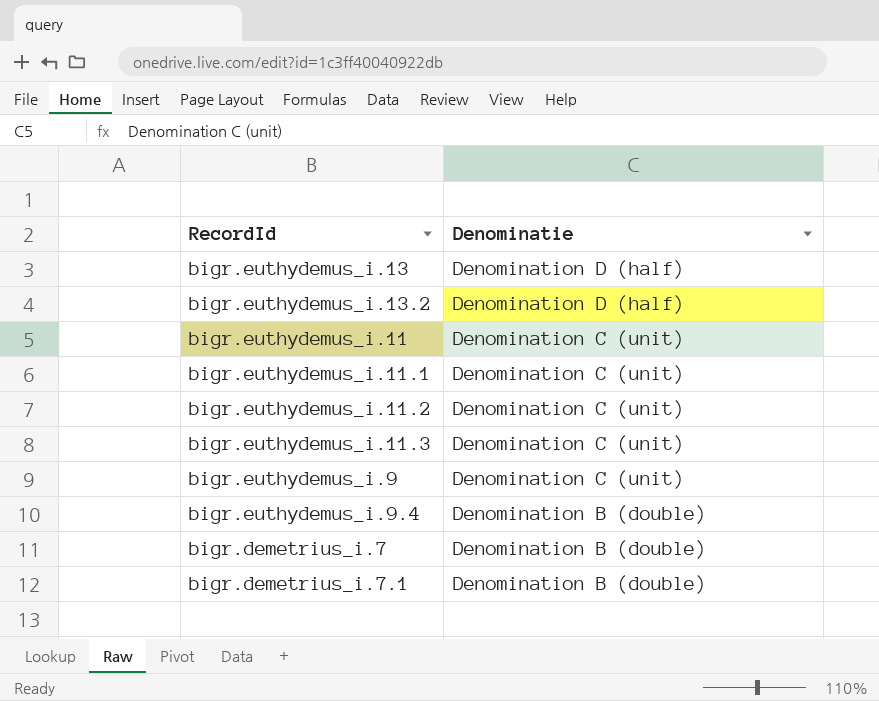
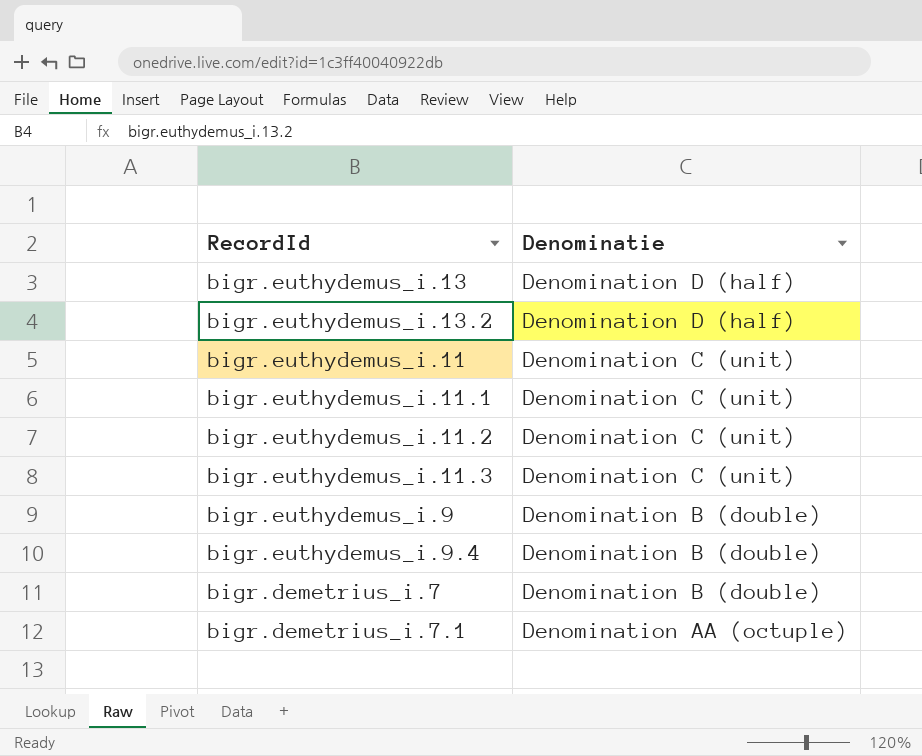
bigr.euthydemus_i.9 | Denominatie: Denomination C (unit) -> Denomination B (double)
bigr.demetrius_i.7.1 | Denominatie: Denomination B (double) -> Denomination AA (octuple)

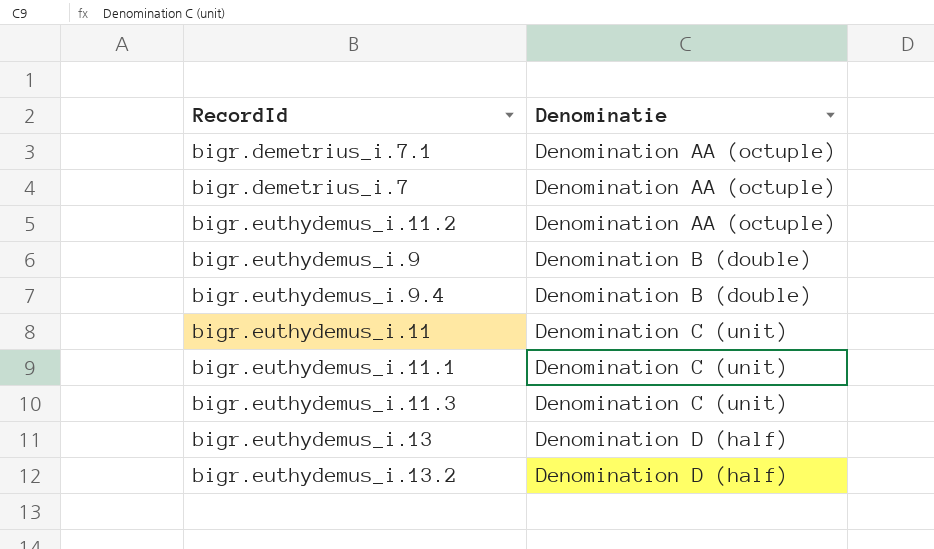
row order: Denominatie descending -> Denominatie ascending
bigr.demetrius_i.7 | Denominatie: Denomination B (double) -> Denomination AA (octuple)
bigr.euthydemus_i.11.2 | Denominatie: Denomination C (unit) -> Denomination AA (octuple)

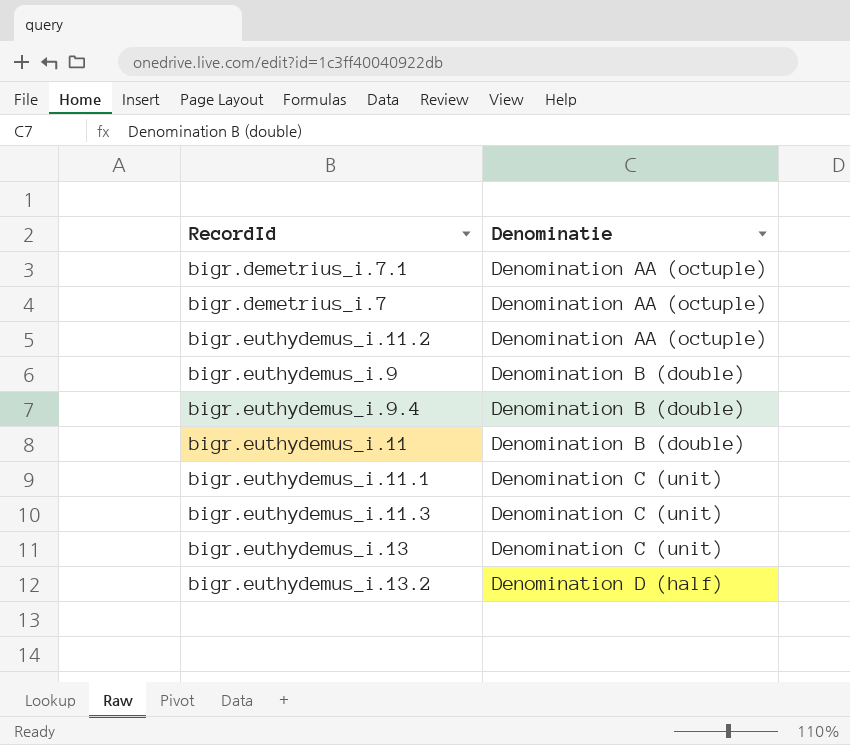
bigr.euthydemus_i.11 | Denominatie: Denomination C (unit) -> Denomination B (double)
bigr.euthydemus_i.13 | Denominatie: Denomination D (half) -> Denomination C (unit)

